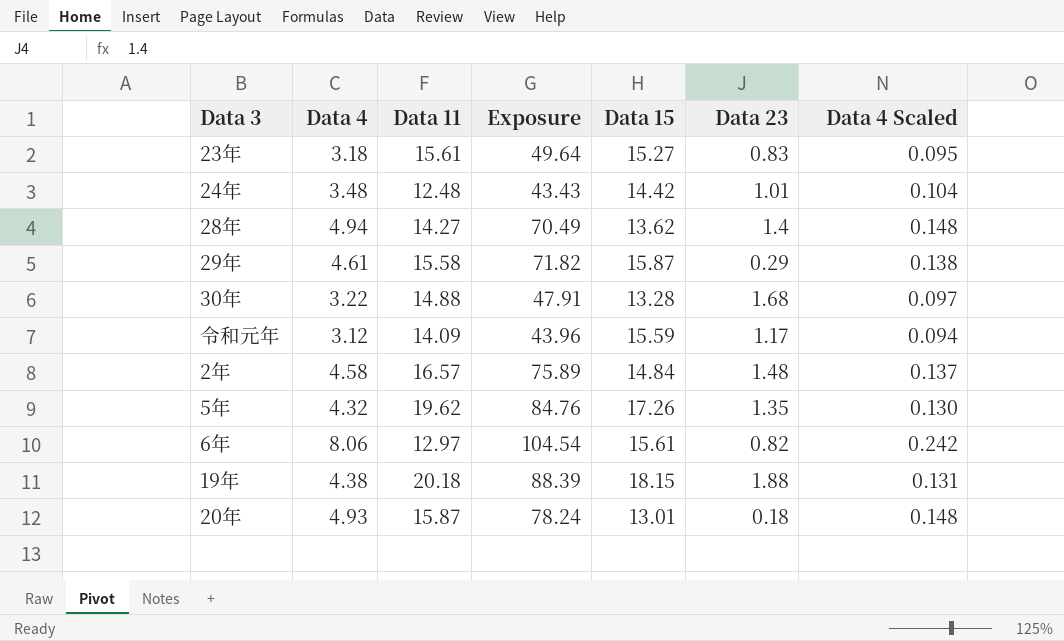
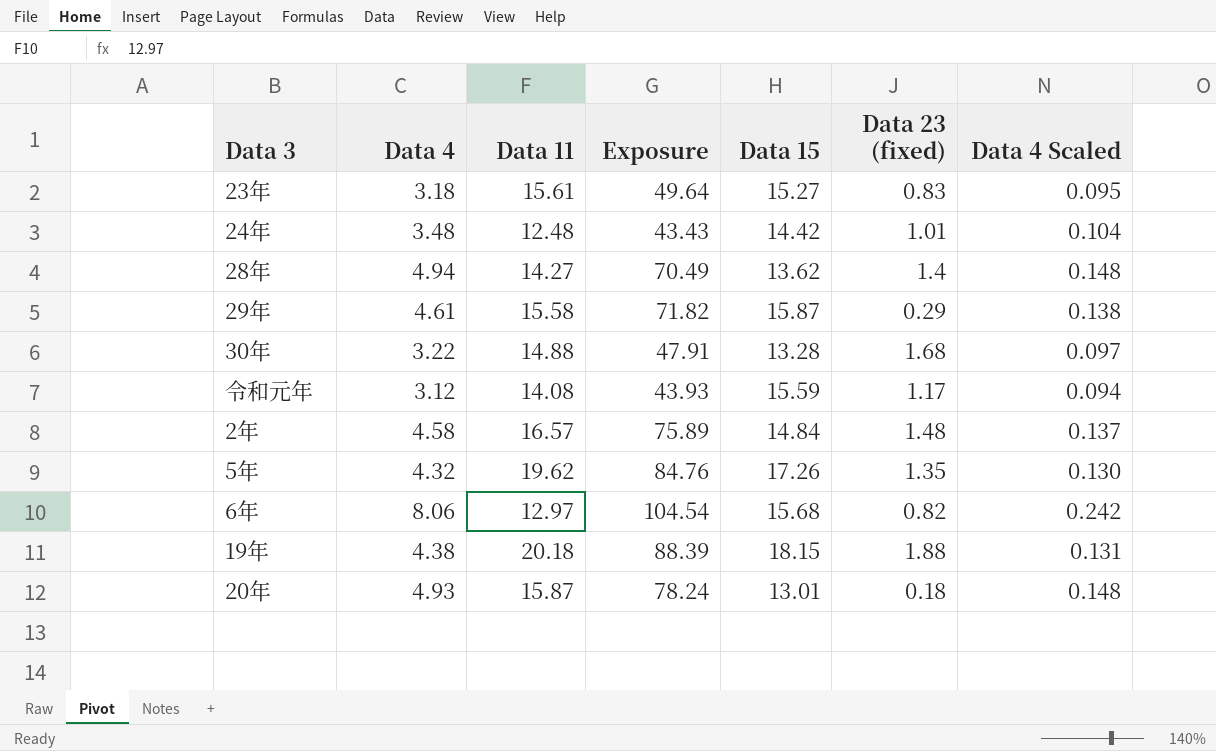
column name: Data 23 -> Data 23 (fixed)
令和元年 | Data 11: 14.09 -> 14.08
令和元年 | Exposure: 43.96 -> 43.93
6年 | Data 15: 15.61 -> 15.68

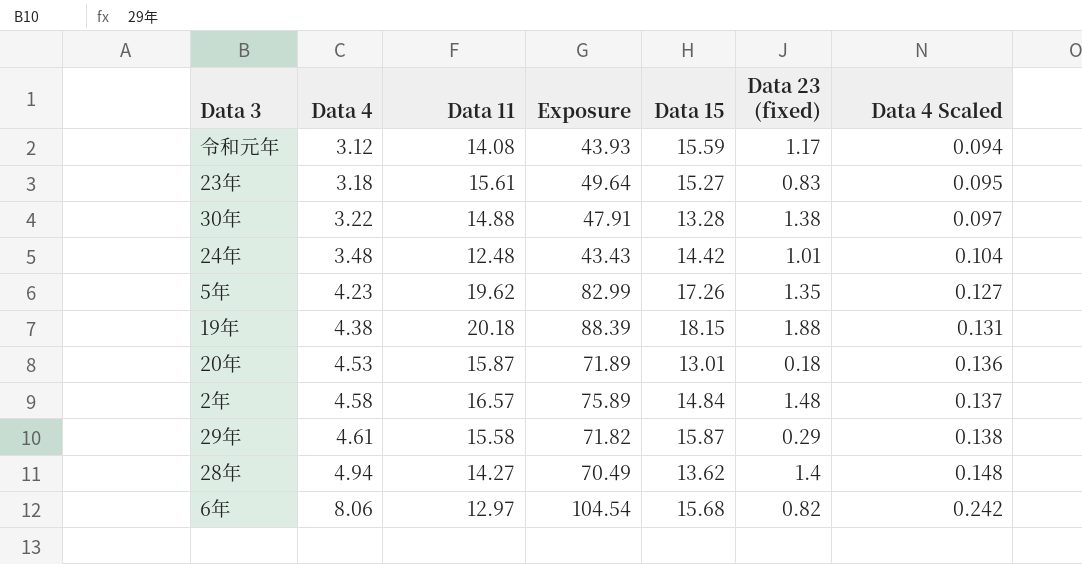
row order: none -> Data 4 ascending
30年 | Data 23 (fixed): 1.68 -> 1.38
5年 | Data 4: 4.32 -> 4.23
5年 | Exposure: 84.76 -> 82.99
5年 | Data 4 Scaled: 0.130 -> 0.127
20年 | Data 4: 4.93 -> 4.53
20年 | Exposure: 78.24 -> 71.89
20年 | Data 4 Scaled: 0.148 -> 0.136

